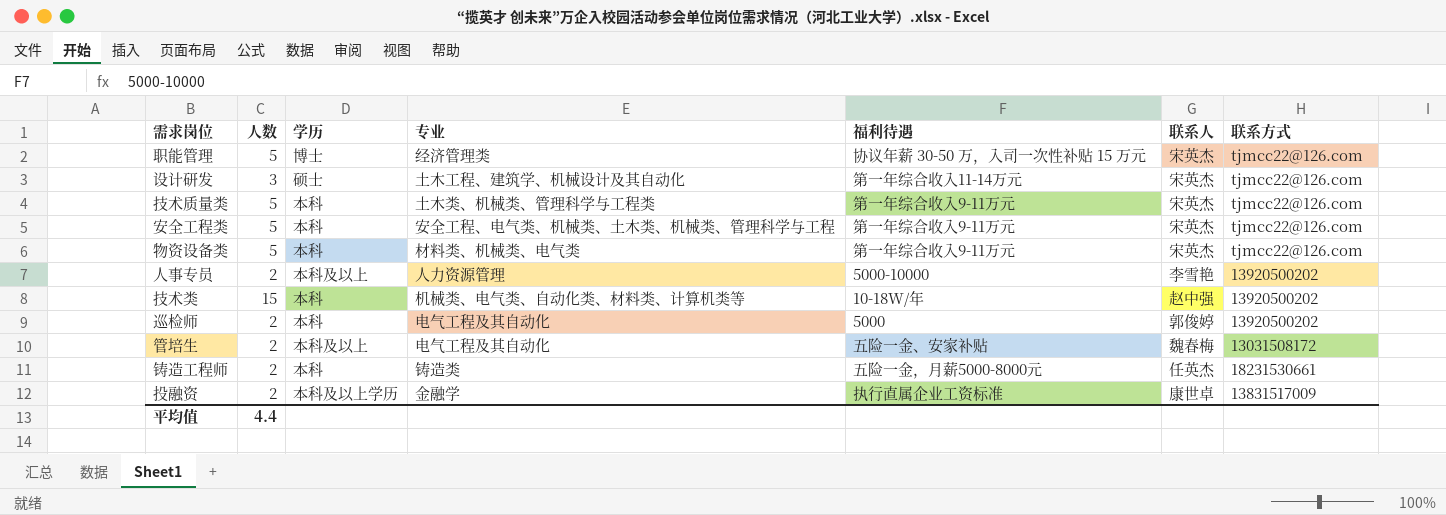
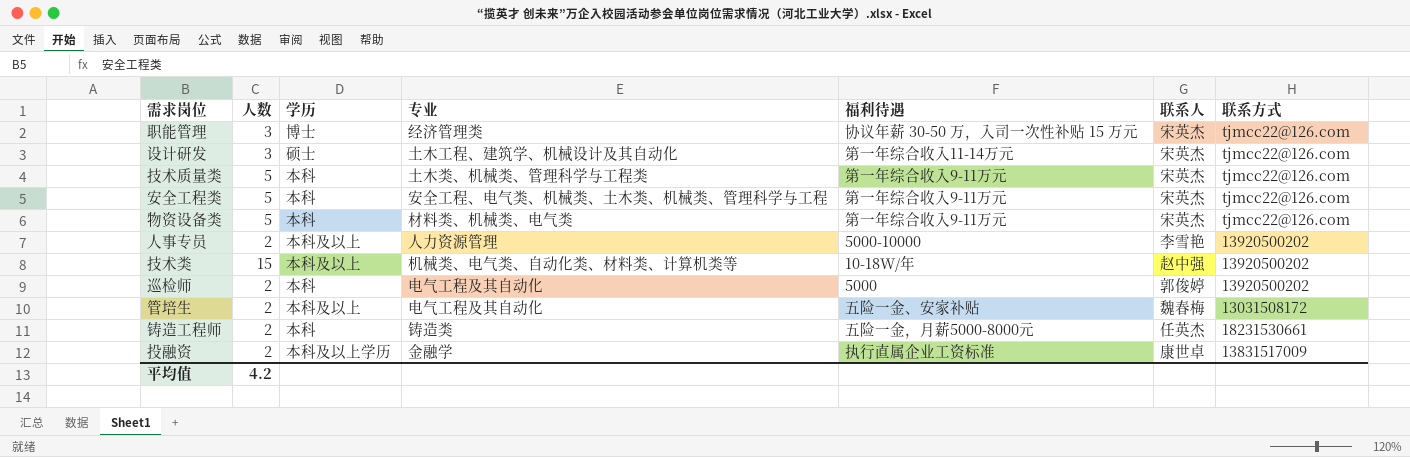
职能管理 | 人数: 5 -> 3
技术类 | 学历: 本科 -> 本科及以上
平均值 | 人数: 4.4 -> 4.2

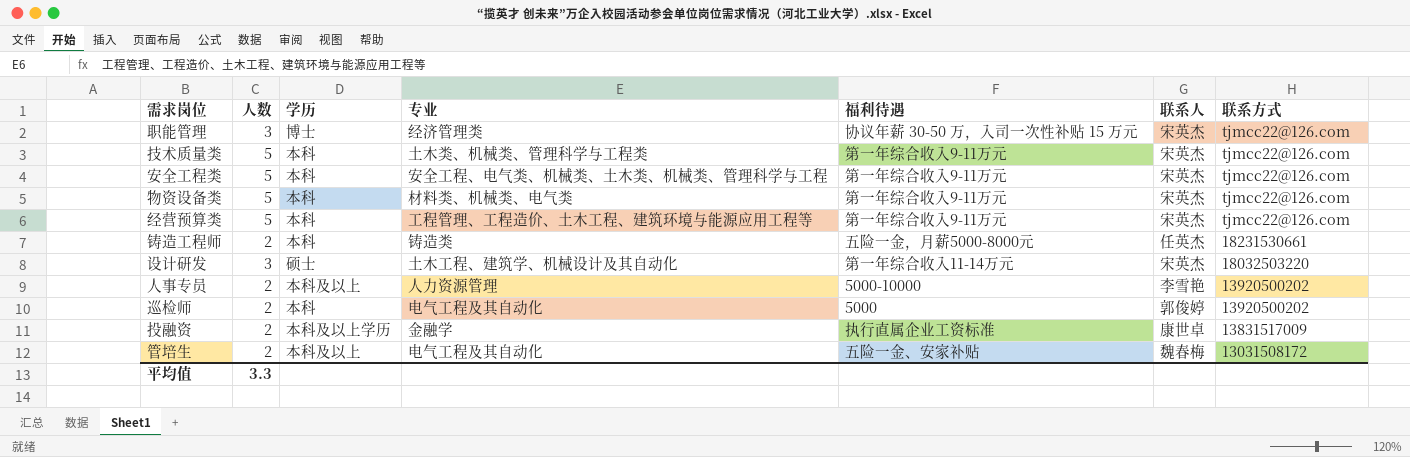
row order: none -> 联系方式 descending
row 技术类: 15 | 本科及以上 | 机械类、电气类、自动化类、材料类、计算机类等 | 10-18W/年 | 赵中强 | 13920500202 -> none
row 经营预算类: none -> 5 | 本科 | 工程管理、工程造价、土木工程、建筑环境与能源应用工程等 | 第一年综合收入9-11万元 | 宋英杰 | tjmcc22@126.com
设计研发 | 联系方式: tjmcc22@126.com -> 18032503220
平均值 | 人数: 4.2 -> 3.3

